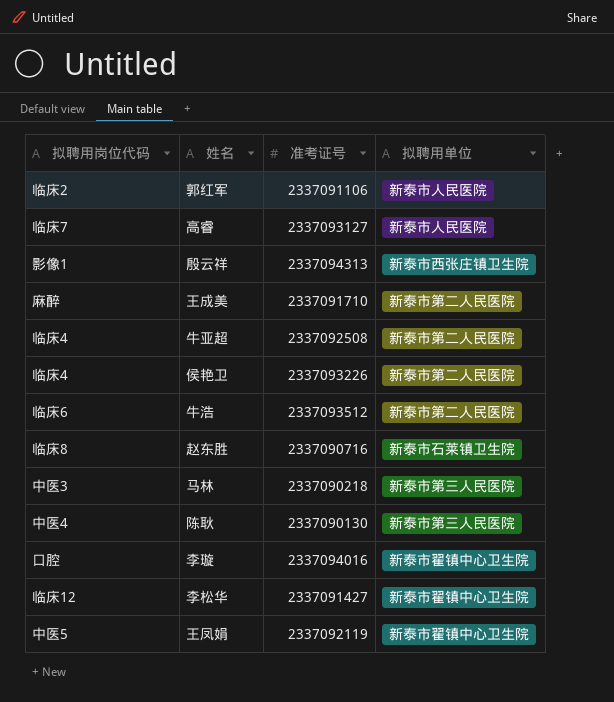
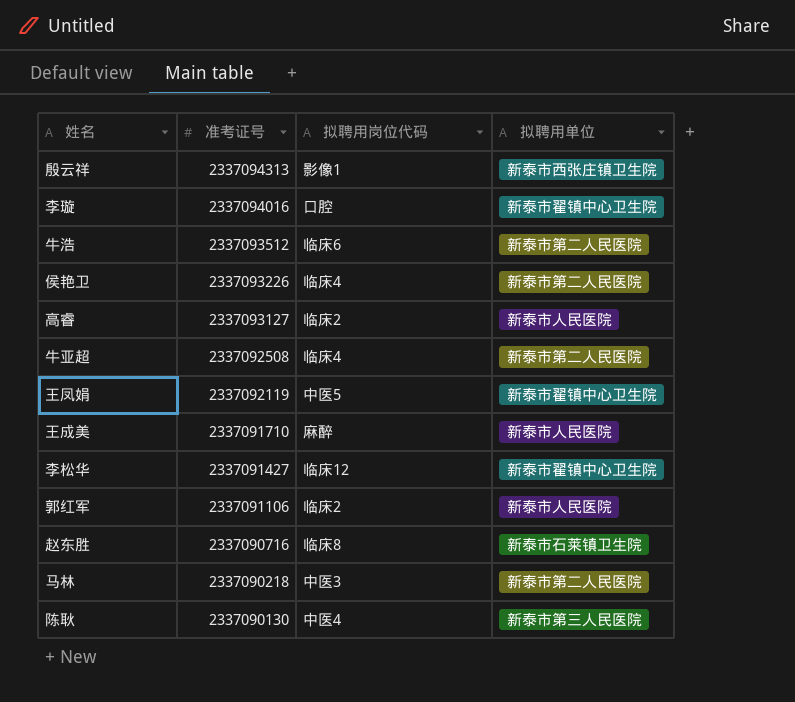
row order: none -> 准考证号 descending
column 拟聘用岗位代码 | position: 1 -> 3
高睿 | 拟聘用岗位代码: 临床7 -> 临床2
王成美 | 拟聘用单位: 新泰市第二人民医院 -> 新泰市人民医院
马林 | 拟聘用单位: 新泰市第三人民医院 -> 新泰市第二人民医院

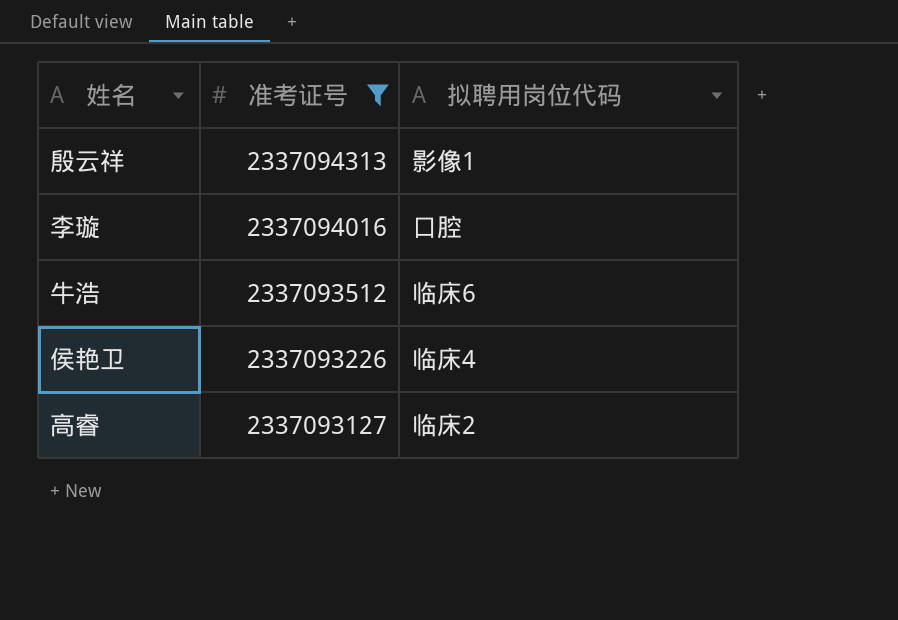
filter: none -> 准考证号 >= 2337093127
column 拟聘用单位 | position: 4 -> none

